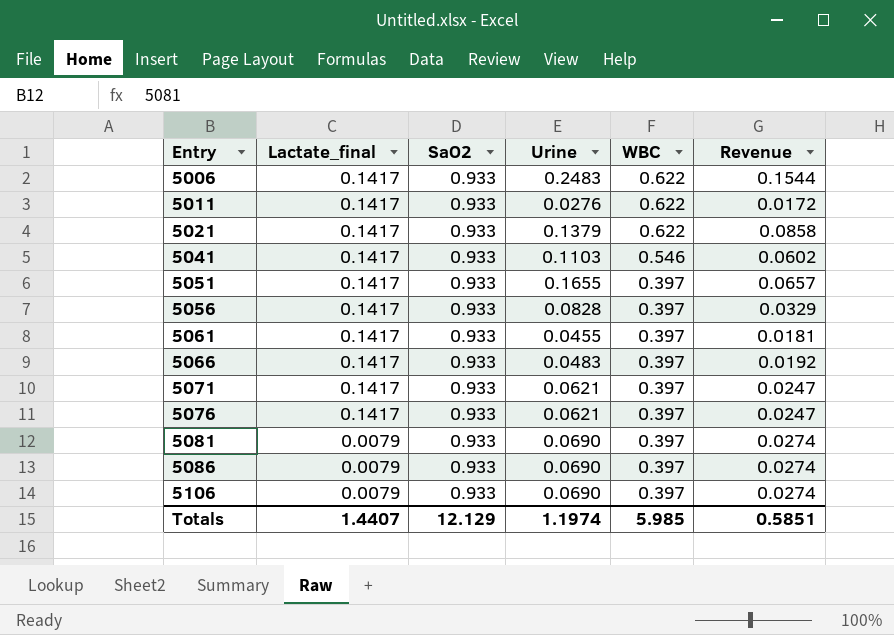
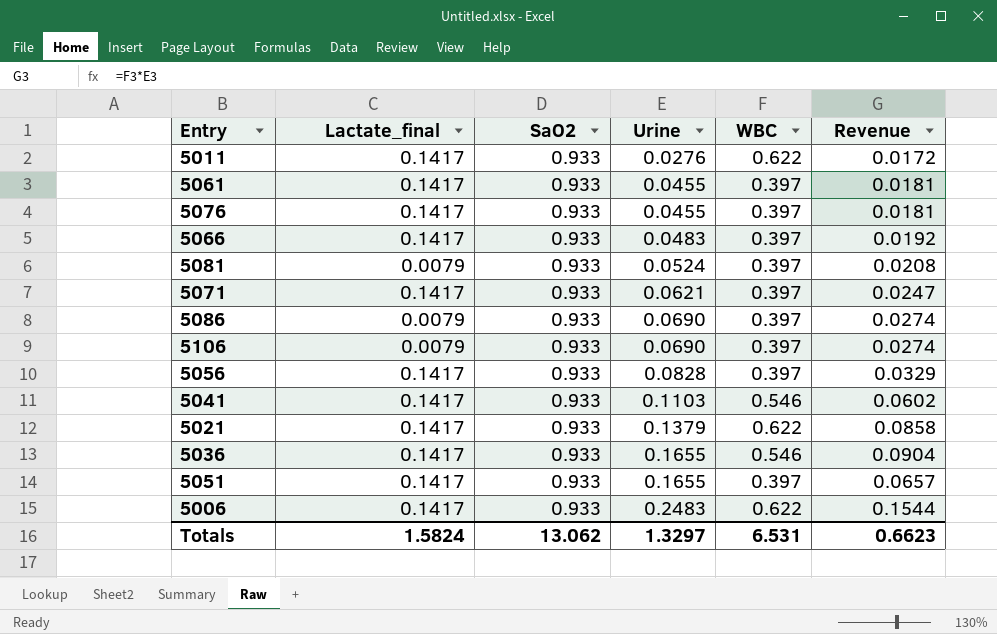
row order: Entry ascending -> Urine ascending
5076 | Urine: 0.0621 -> 0.0455
5076 | Revenue: 0.0247 -> 0.0181
5081 | Urine: 0.0690 -> 0.0524
5081 | Revenue: 0.0274 -> 0.0208
row 5036: none -> 0.1417 | 0.933 | 0.1655 | 0.546 | 0.0904
Totals | Lactate_final: 1.4407 -> 1.5824
Totals | SaO2: 12.129 -> 13.062
Totals | Urine: 1.1974 -> 1.3297
Totals | WBC: 5.985 -> 6.531
Totals | Revenue: 0.5851 -> 0.6623

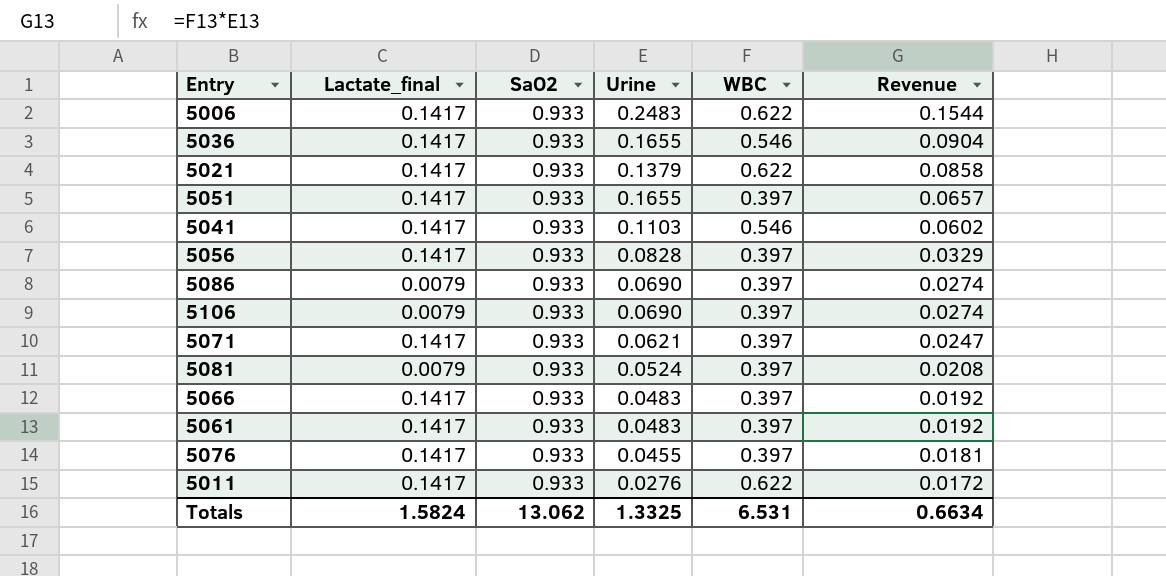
row order: Urine ascending -> Revenue descending
5061 | Urine: 0.0455 -> 0.0483
5061 | Revenue: 0.0181 -> 0.0192
Totals | Urine: 1.3297 -> 1.3325
Totals | Revenue: 0.6623 -> 0.6634

